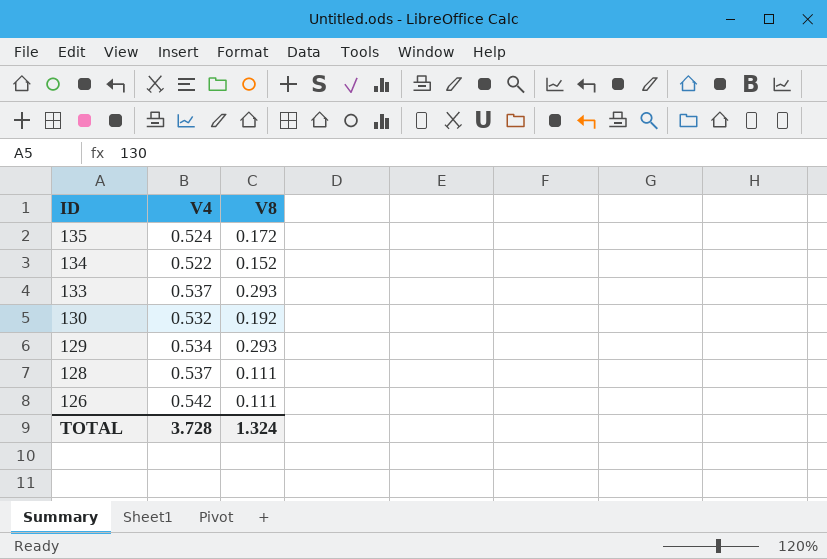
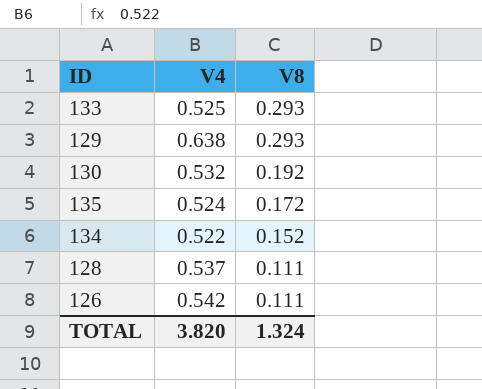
row order: ID descending -> V8 descending
133 | V4: 0.537 -> 0.525
129 | V4: 0.534 -> 0.638
TOTAL | V4: 3.728 -> 3.820

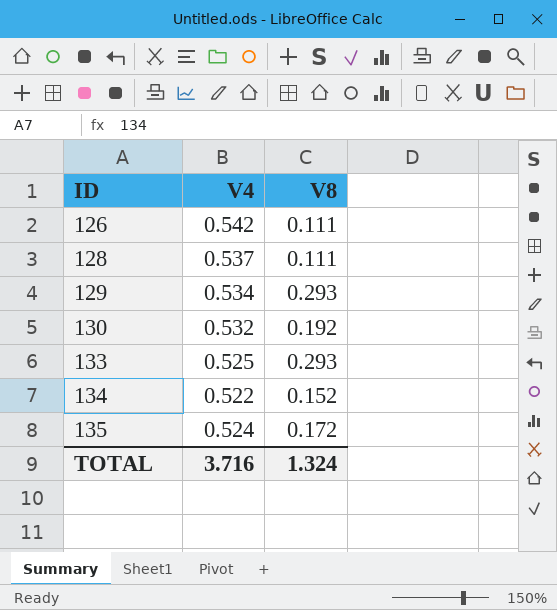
row order: V8 descending -> ID ascending
129 | V4: 0.638 -> 0.534
TOTAL | V4: 3.820 -> 3.716

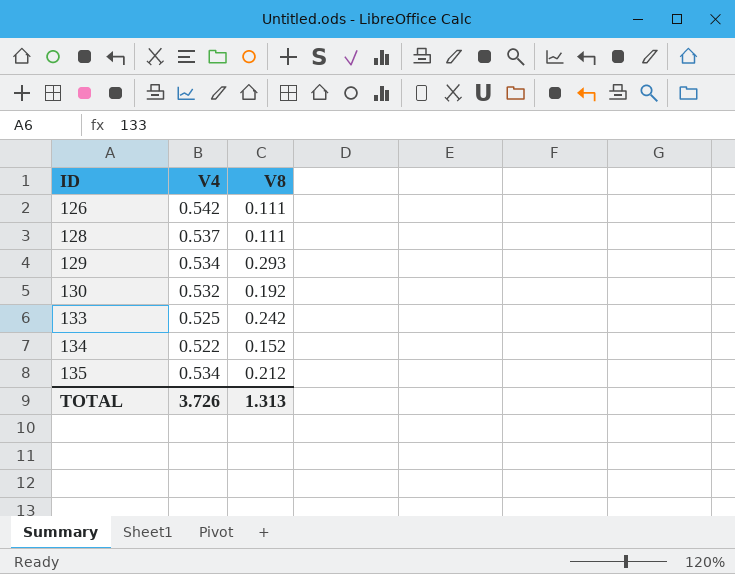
133 | V8: 0.293 -> 0.242
135 | V4: 0.524 -> 0.534
135 | V8: 0.172 -> 0.212
TOTAL | V4: 3.716 -> 3.726
TOTAL | V8: 1.324 -> 1.313

